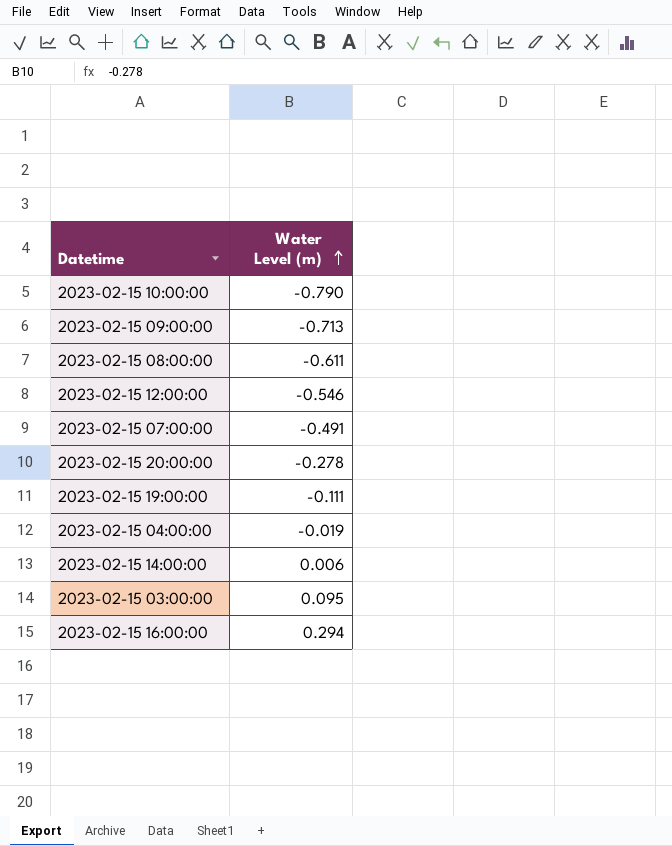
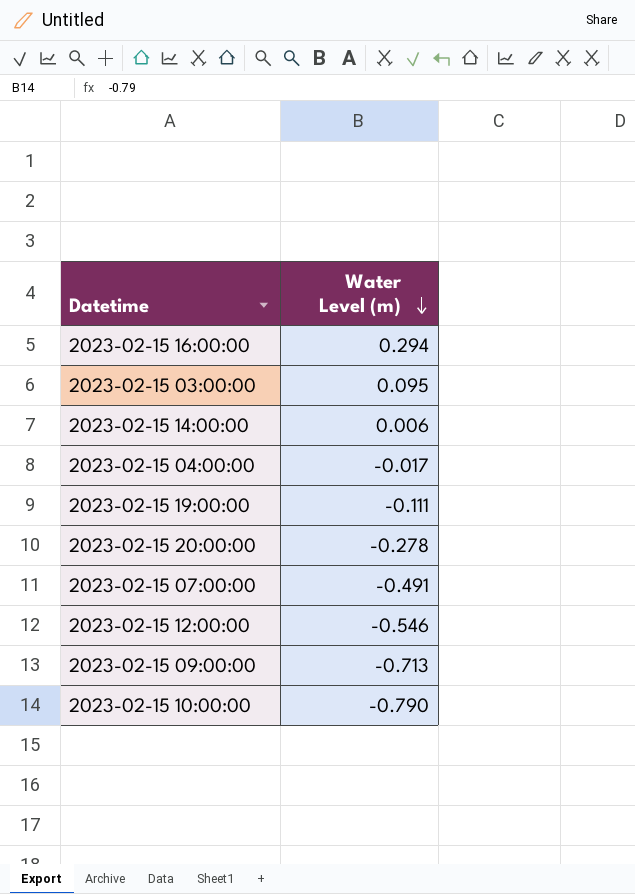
row order: Water Level (m) ascending -> Water Level (m) descending
row 2023-02-15 08:00:00: -0.611 -> none
2023-02-15 04:00:00 | Water Level (m): -0.019 -> -0.017

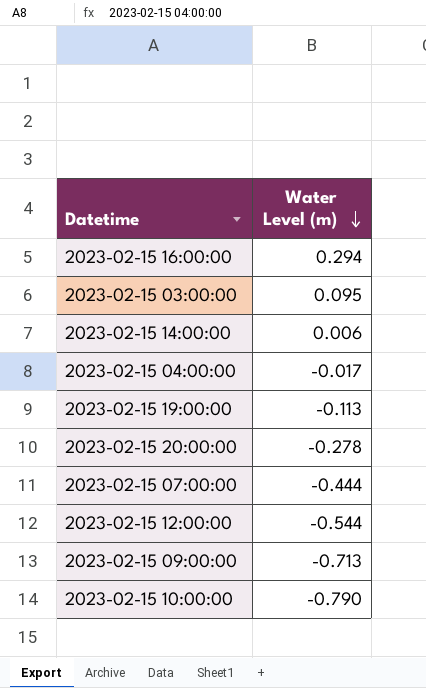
2023-02-15 19:00:00 | Water Level (m): -0.111 -> -0.113
2023-02-15 07:00:00 | Water Level (m): -0.491 -> -0.444
2023-02-15 12:00:00 | Water Level (m): -0.546 -> -0.544

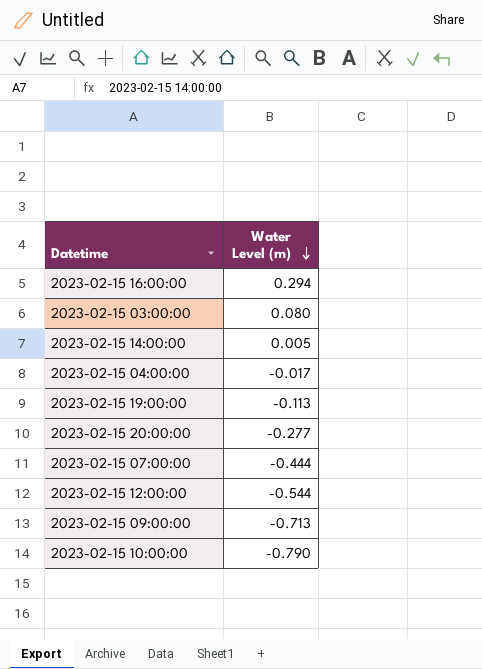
2023-02-15 03:00:00 | Water Level (m): 0.095 -> 0.080
2023-02-15 14:00:00 | Water Level (m): 0.006 -> 0.005
2023-02-15 20:00:00 | Water Level (m): -0.278 -> -0.277

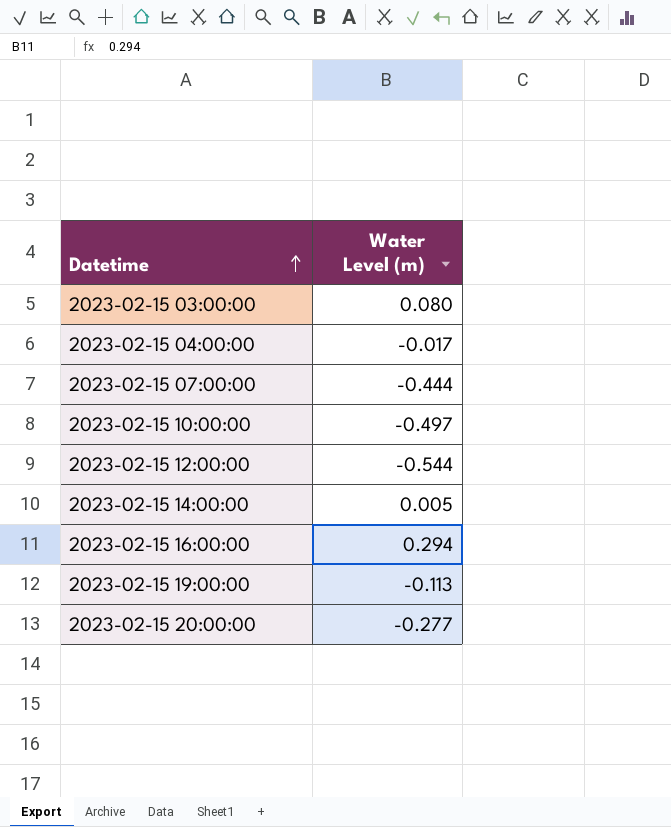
row order: Water Level (m) descending -> Datetime ascending
row 2023-02-15 09:00:00: -0.713 -> none
2023-02-15 10:00:00 | Water Level (m): -0.790 -> -0.497

